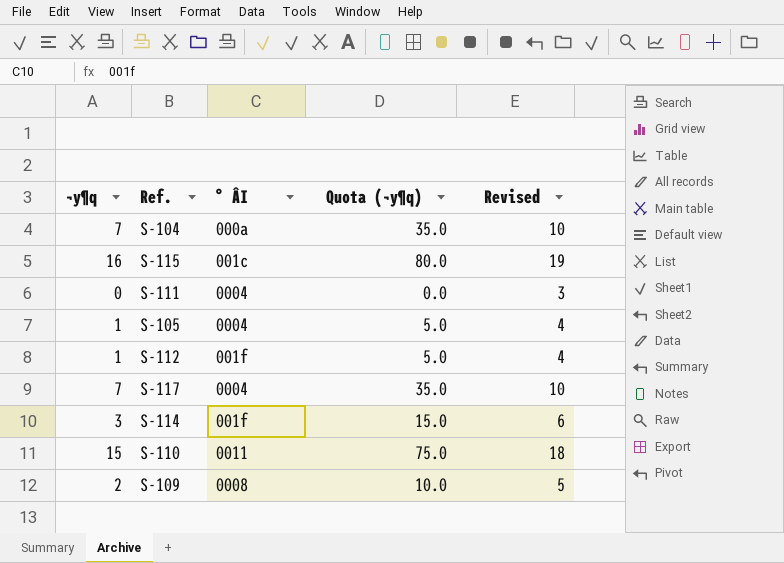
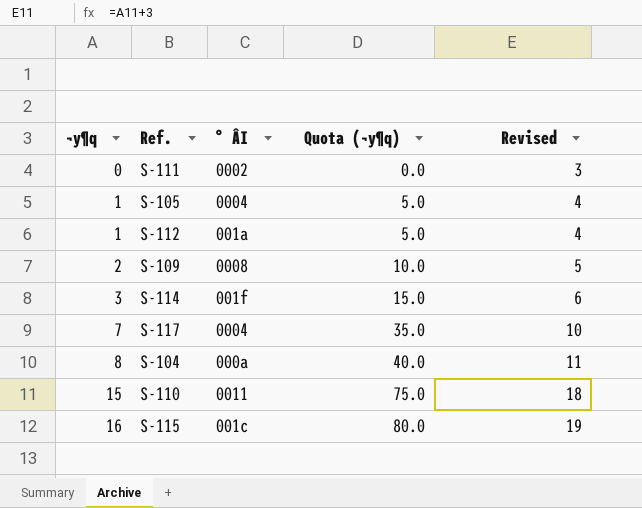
row order: none -> ¬y¶q ascending
S-111 | ° ÂI: 0004 -> 0002
S-112 | ° ÂI: 001f -> 001a
S-104 | ¬y¶q: 7 -> 8
S-104 | Quota (¬y¶q): 35.0 -> 40.0
S-104 | Revised: 10 -> 11

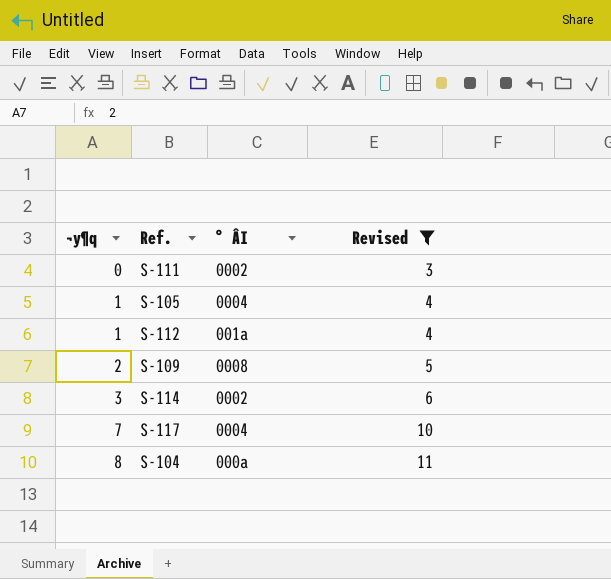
filter: none -> Revised <= 11
column Quota (¬y¶q) | formula: [¬y¶q] * 5 -> none
S-114 | ° ÂI: 001f -> 0002

